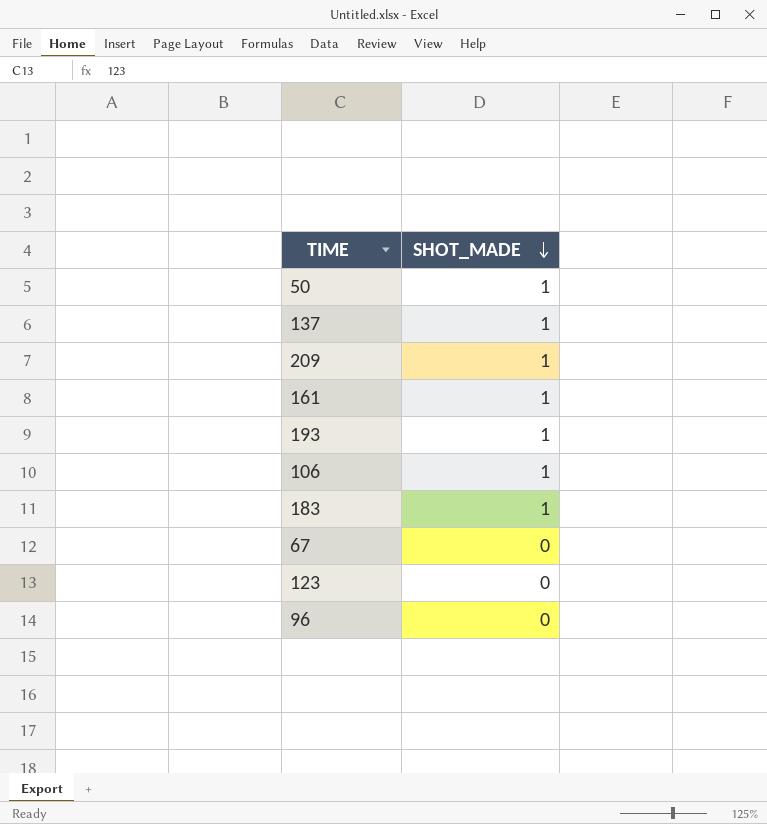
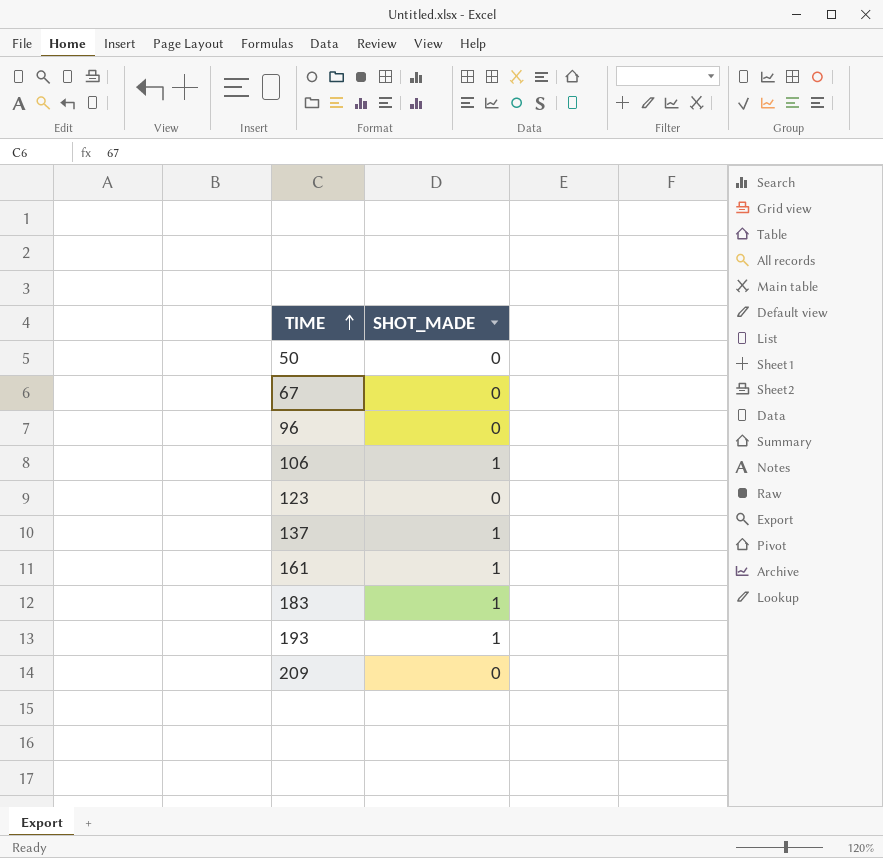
row order: SHOT_MADE descending -> TIME ascending
50 | SHOT_MADE: 1 -> 0
209 | SHOT_MADE: 1 -> 0

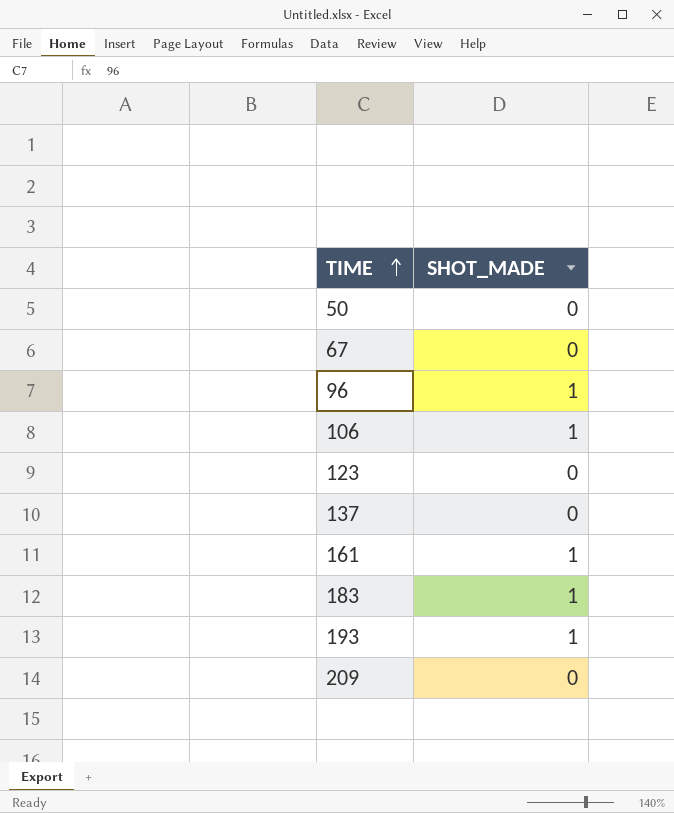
96 | SHOT_MADE: 0 -> 1
137 | SHOT_MADE: 1 -> 0

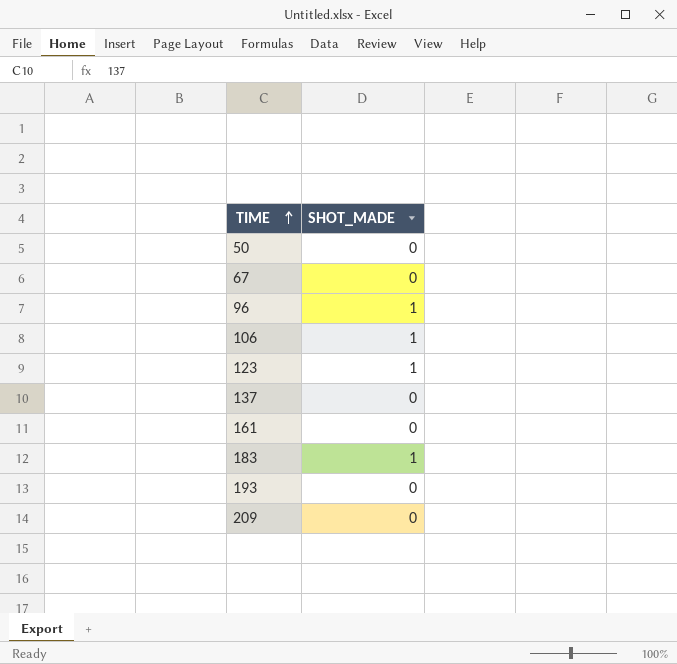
123 | SHOT_MADE: 0 -> 1
161 | SHOT_MADE: 1 -> 0
193 | SHOT_MADE: 1 -> 0

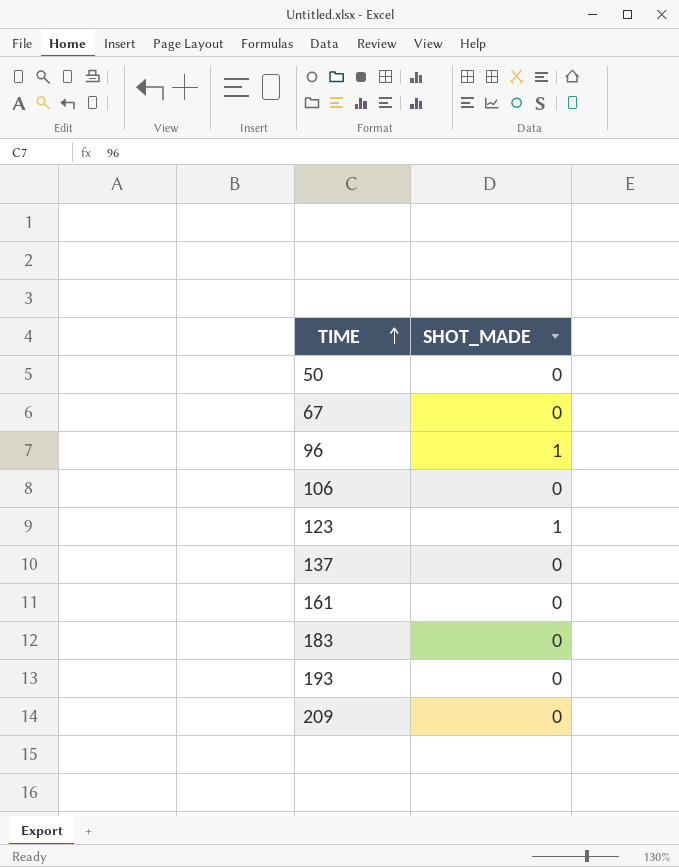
106 | SHOT_MADE: 1 -> 0
183 | SHOT_MADE: 1 -> 0

